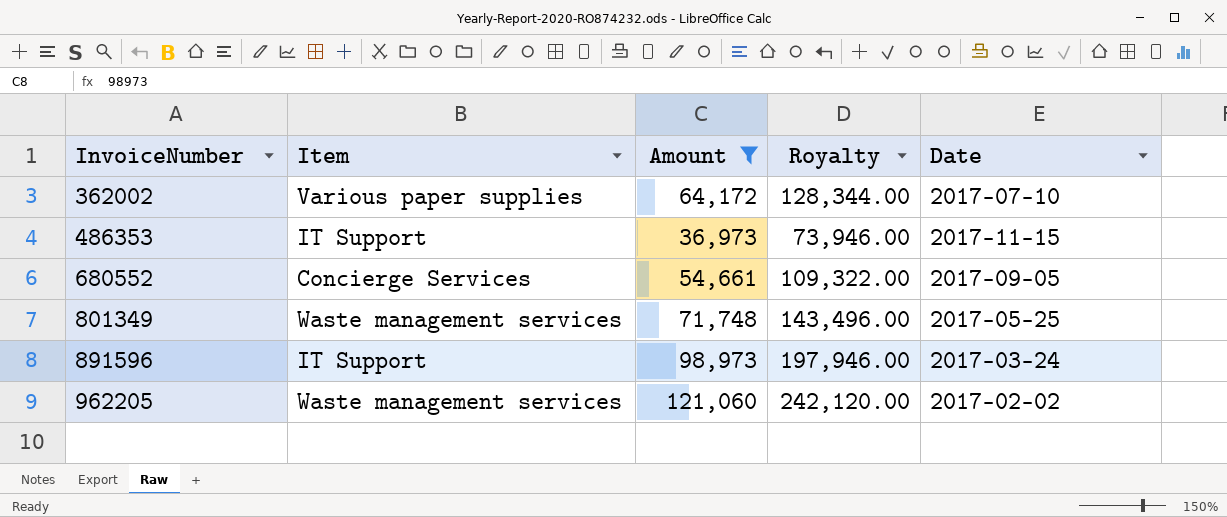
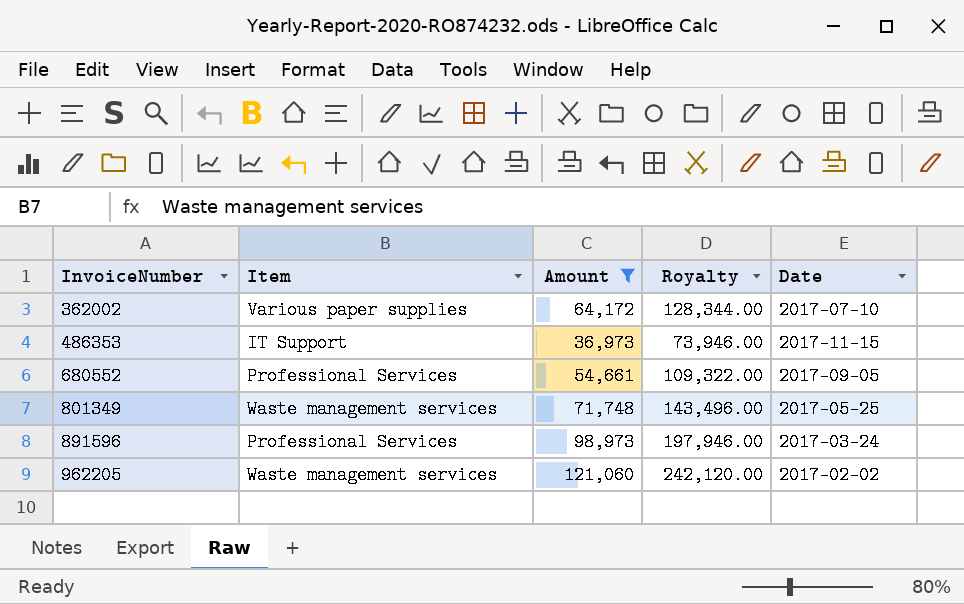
680552 | Item: Concierge Services -> Professional Services
891596 | Item: IT Support -> Professional Services

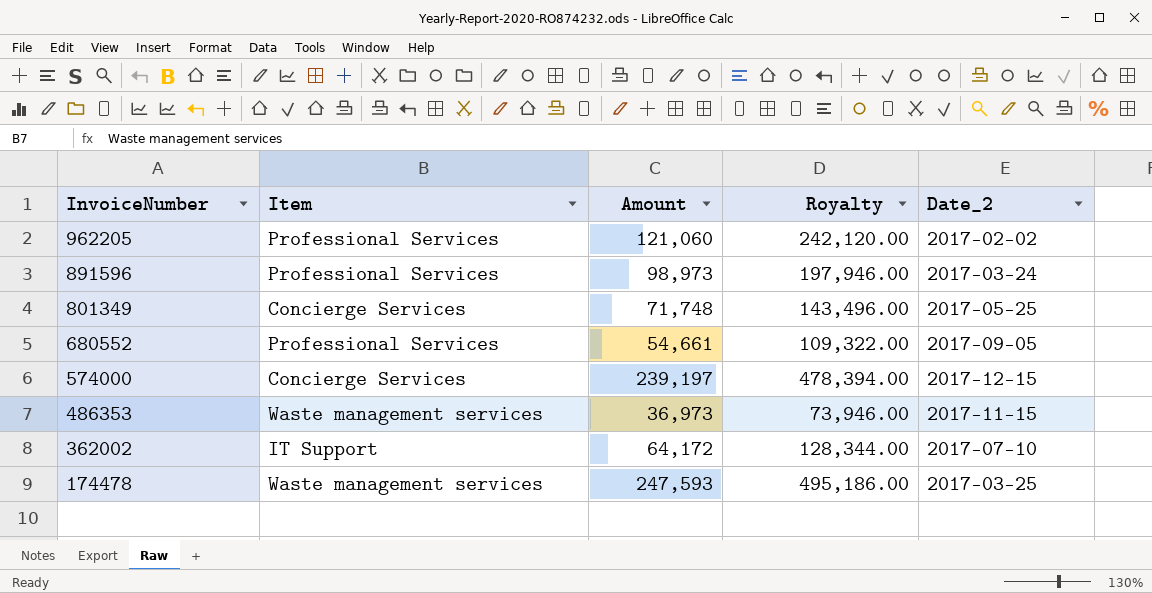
filter: Amount <= 121,060 -> none
row order: InvoiceNumber ascending -> InvoiceNumber descending
column name: Date -> Date_2
962205 | Item: Waste management services -> Professional Services
801349 | Item: Waste management services -> Concierge Services
486353 | Item: IT Support -> Waste management services
362002 | Item: Various paper supplies -> IT Support

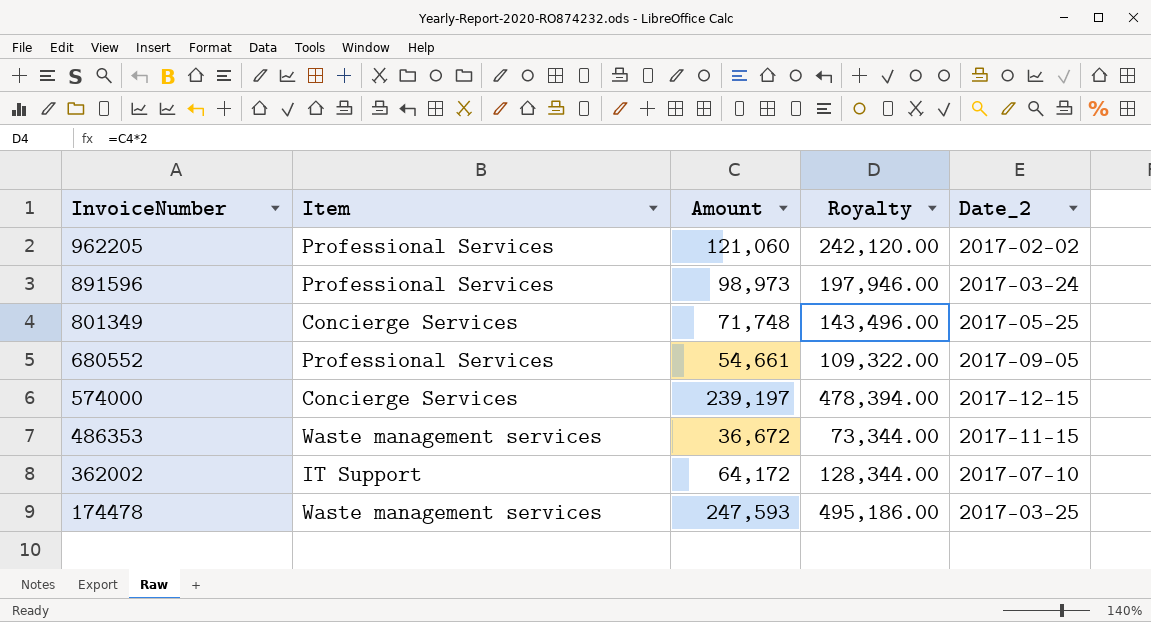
486353 | Amount: 36,973 -> 36,672
486353 | Royalty: 73,946.00 -> 73,344.00

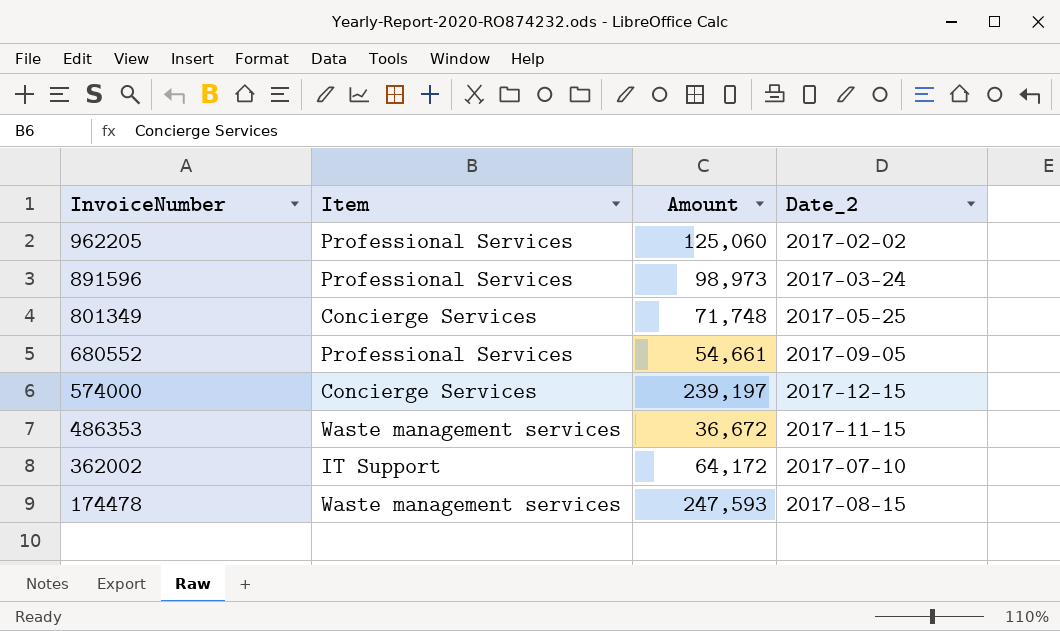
column Royalty | formula: [Amount] * 2 -> none
962205 | Amount: 121,060 -> 125,060
174478 | Date_2: 2017-03-25 -> 2017-08-15

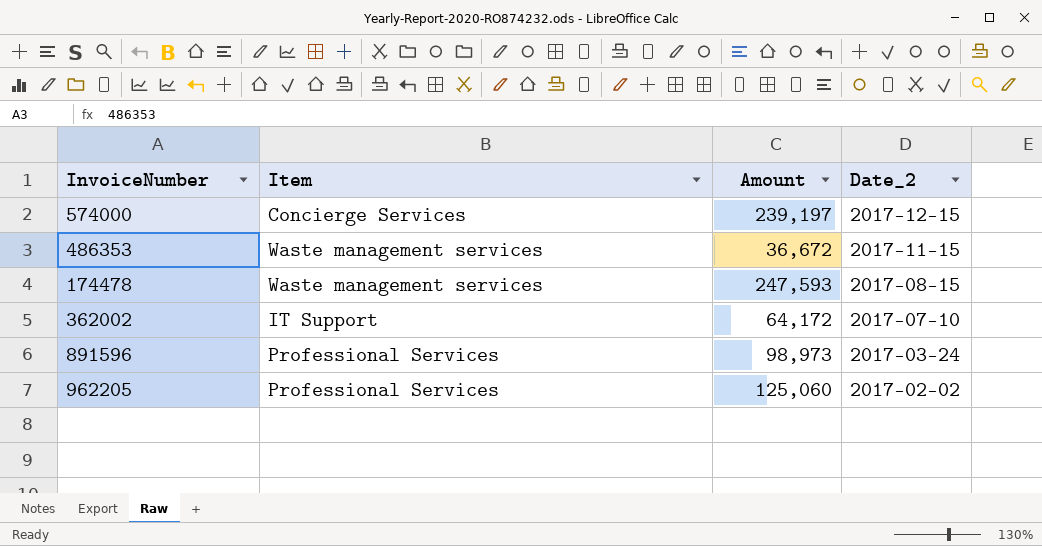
row order: InvoiceNumber descending -> Date_2 descending
row 801349: Concierge Services | 71,748 | 2017-05-25 -> none
row 680552: Professional Services | 54,661 | 2017-09-05 -> none

